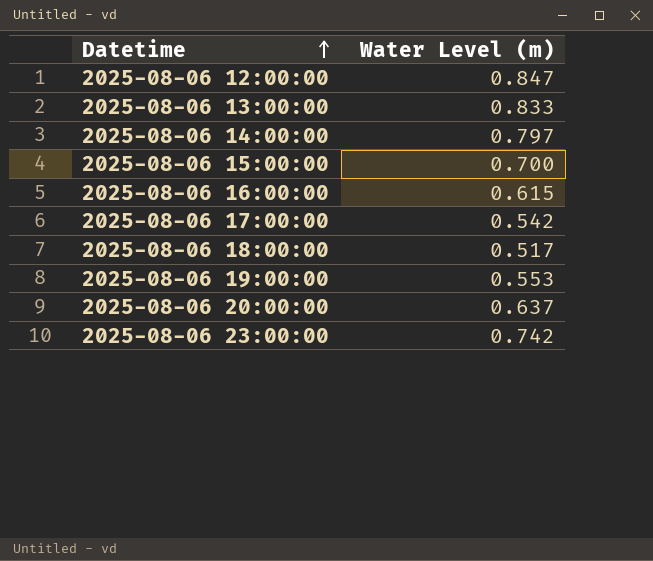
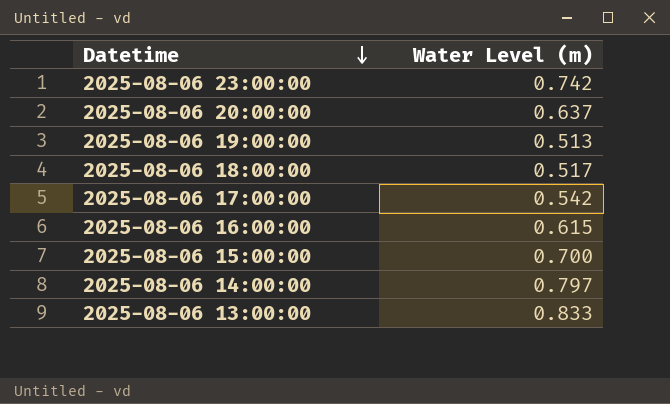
row order: Datetime ascending -> Datetime descending
row 2025-08-06 12:00:00: 0.847 -> none
2025-08-06 19:00:00 | Water Level (m): 0.553 -> 0.513

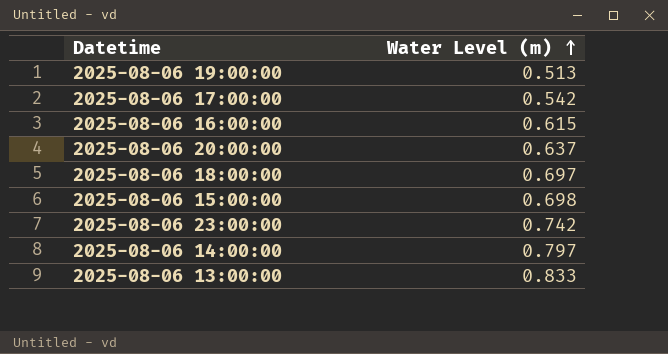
row order: Datetime descending -> Water Level (m) ascending
2025-08-06 18:00:00 | Water Level (m): 0.517 -> 0.697
2025-08-06 15:00:00 | Water Level (m): 0.700 -> 0.698

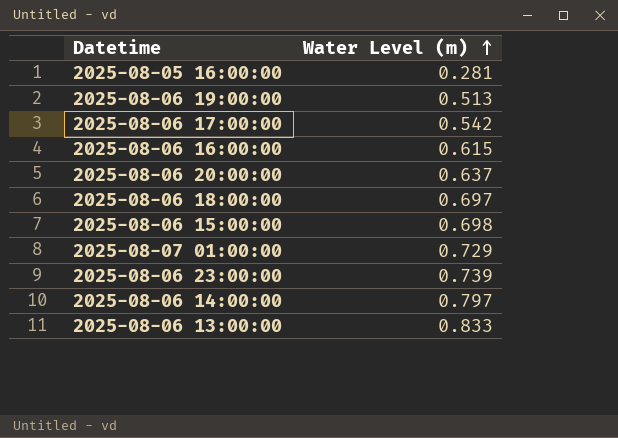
row 2025-08-05 16:00:00: none -> 0.281
row 2025-08-07 01:00:00: none -> 0.729
2025-08-06 23:00:00 | Water Level (m): 0.742 -> 0.739

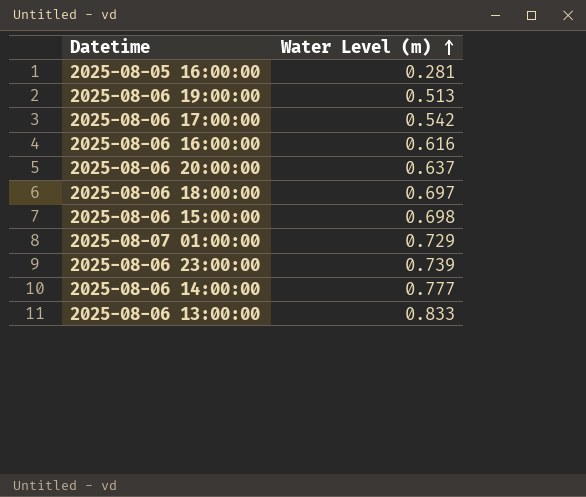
2025-08-06 16:00:00 | Water Level (m): 0.615 -> 0.616
2025-08-06 14:00:00 | Water Level (m): 0.797 -> 0.777

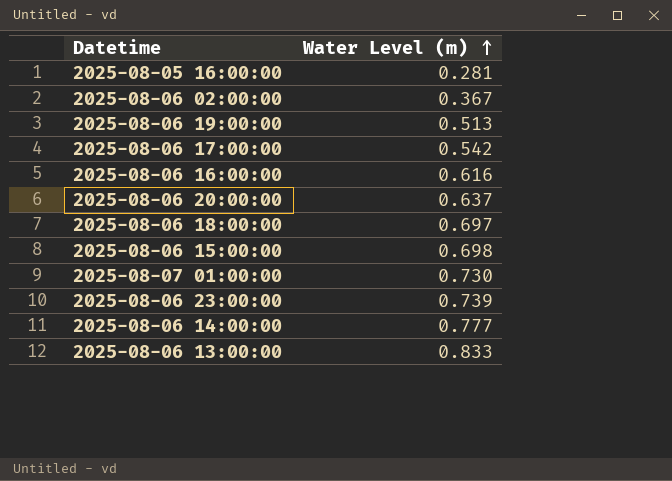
row 2025-08-06 02:00:00: none -> 0.367
2025-08-07 01:00:00 | Water Level (m): 0.729 -> 0.730

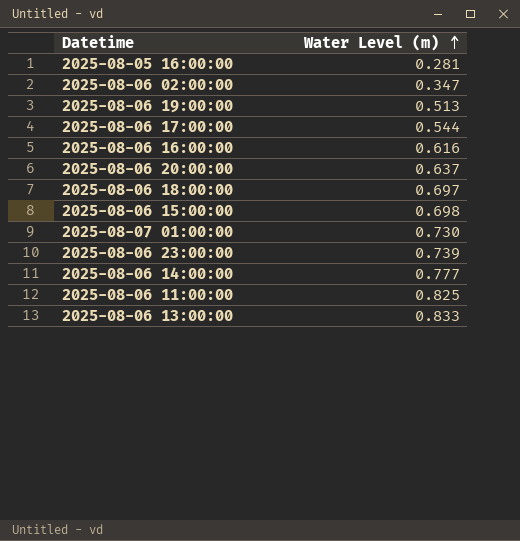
2025-08-06 02:00:00 | Water Level (m): 0.367 -> 0.347
2025-08-06 17:00:00 | Water Level (m): 0.542 -> 0.544
row 2025-08-06 11:00:00: none -> 0.825

